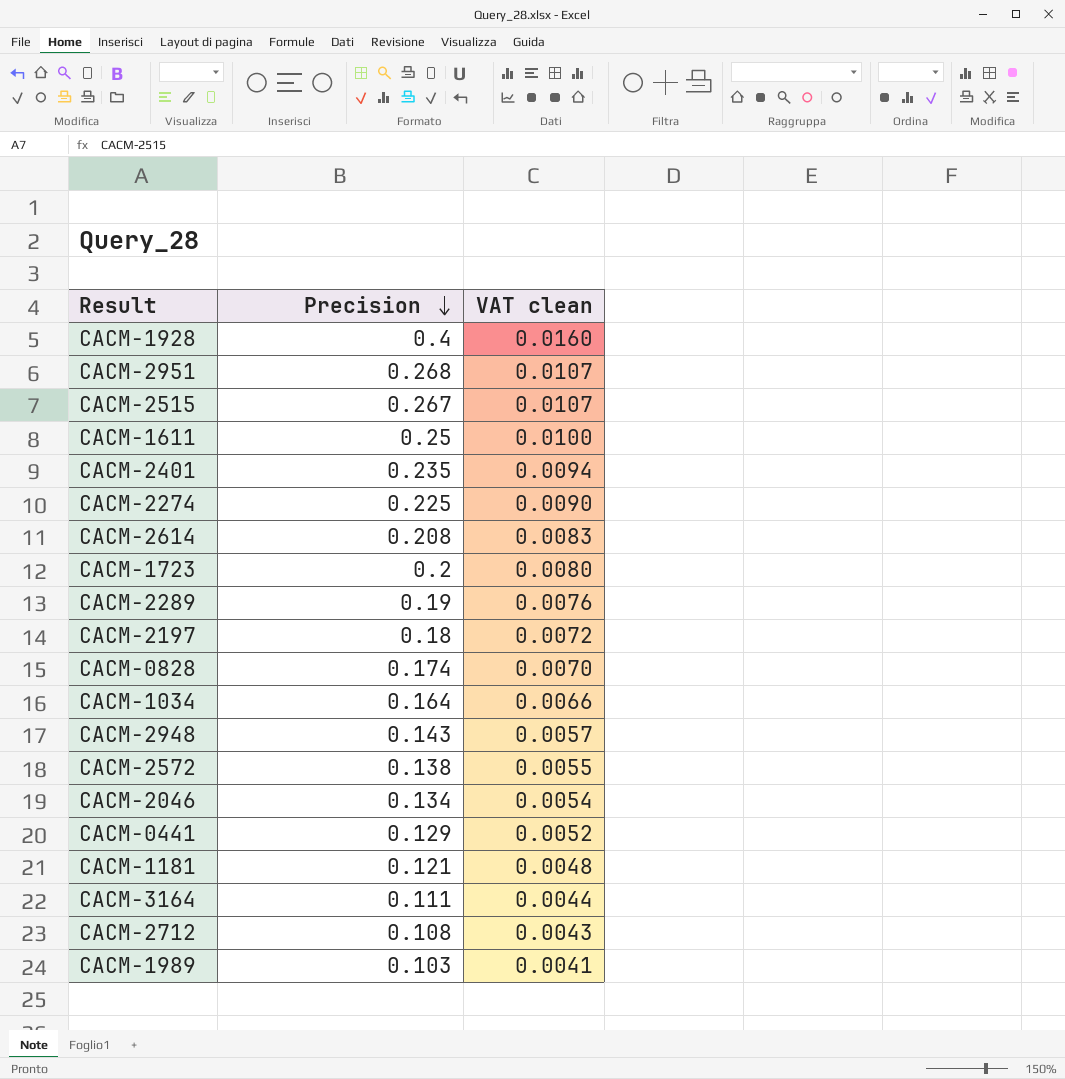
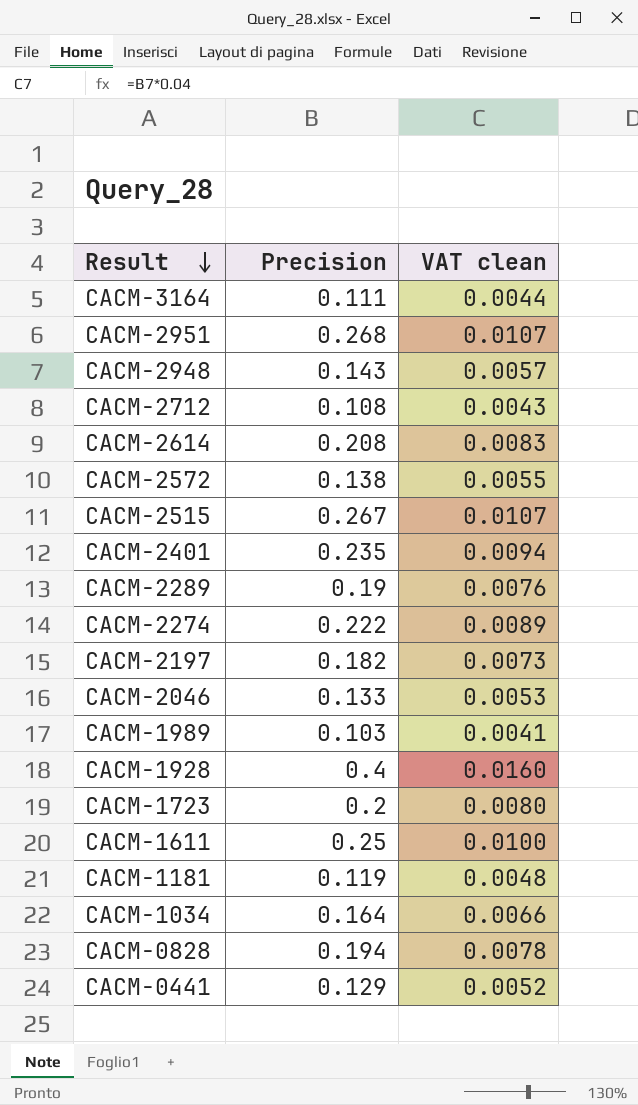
row order: Precision descending -> Result descending
CACM-2274 | Precision: 0.225 -> 0.222
CACM-2274 | VAT clean: 0.0090 -> 0.0089
CACM-2197 | Precision: 0.18 -> 0.182
CACM-2197 | VAT clean: 0.0072 -> 0.0073
CACM-2046 | Precision: 0.134 -> 0.133
CACM-2046 | VAT clean: 0.0054 -> 0.0053
CACM-1181 | Precision: 0.121 -> 0.119
CACM-0828 | Precision: 0.174 -> 0.194
CACM-0828 | VAT clean: 0.0070 -> 0.0078

